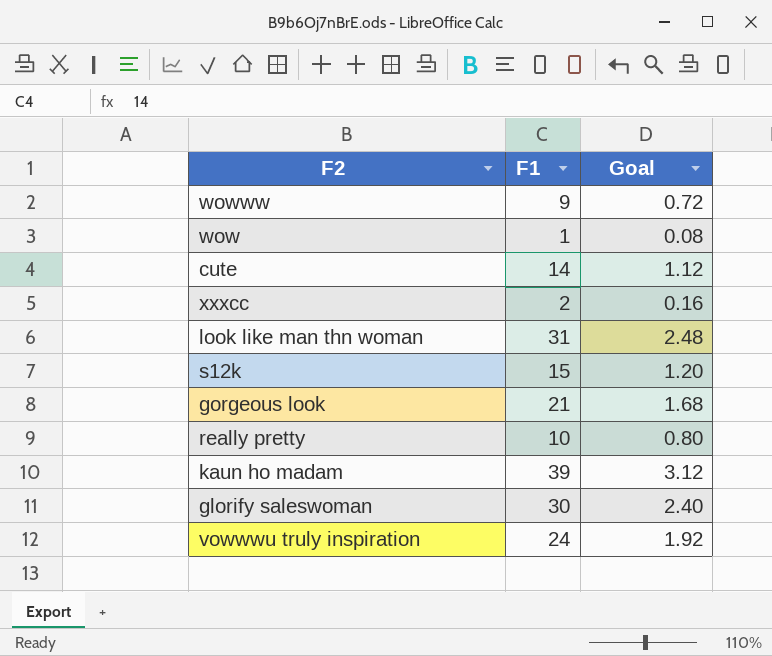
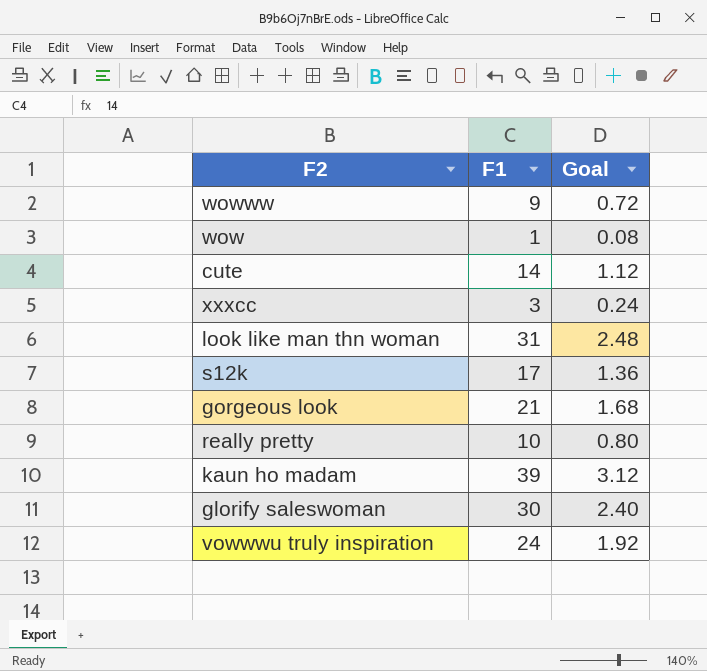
xxxcc | F1: 2 -> 3
xxxcc | Goal: 0.16 -> 0.24
s12k | F1: 15 -> 17
s12k | Goal: 1.20 -> 1.36

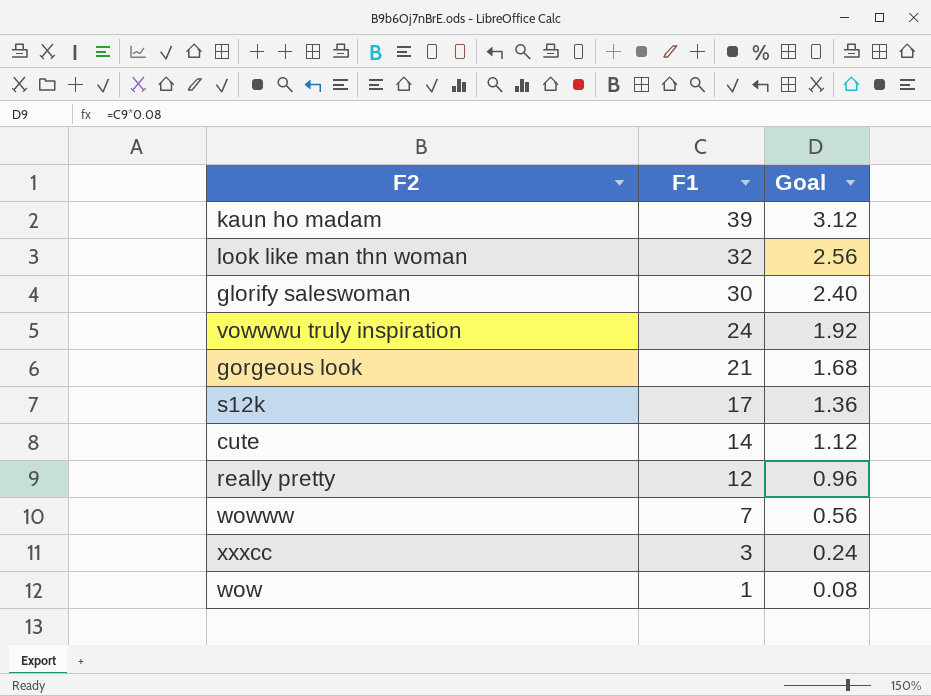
row order: none -> F1 descending
look like man thn woman | F1: 31 -> 32
look like man thn woman | Goal: 2.48 -> 2.56
really pretty | F1: 10 -> 12
really pretty | Goal: 0.80 -> 0.96
wowww | F1: 9 -> 7
wowww | Goal: 0.72 -> 0.56

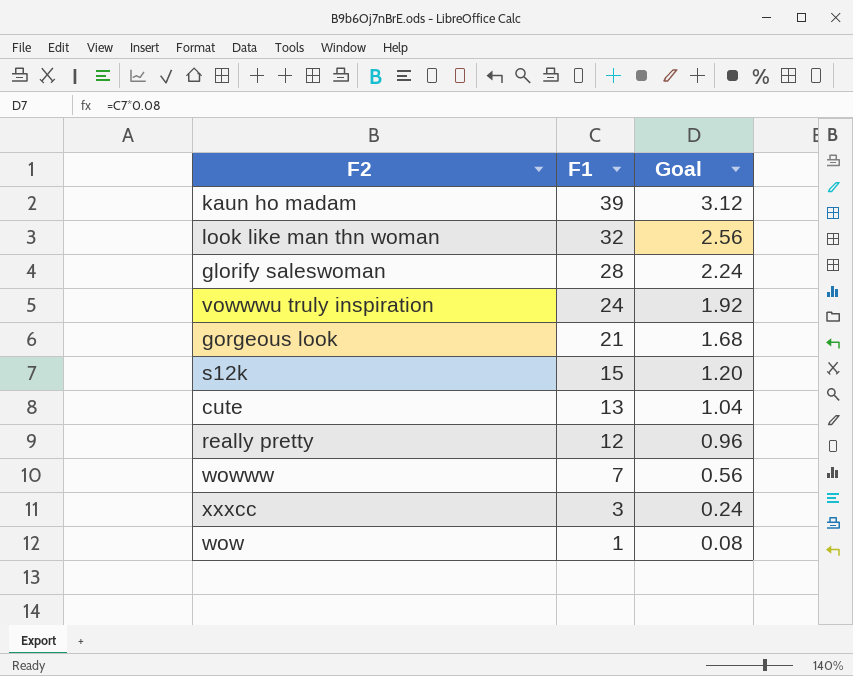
glorify saleswoman | F1: 30 -> 28
glorify saleswoman | Goal: 2.40 -> 2.24
s12k | F1: 17 -> 15
s12k | Goal: 1.36 -> 1.20
cute | F1: 14 -> 13
cute | Goal: 1.12 -> 1.04

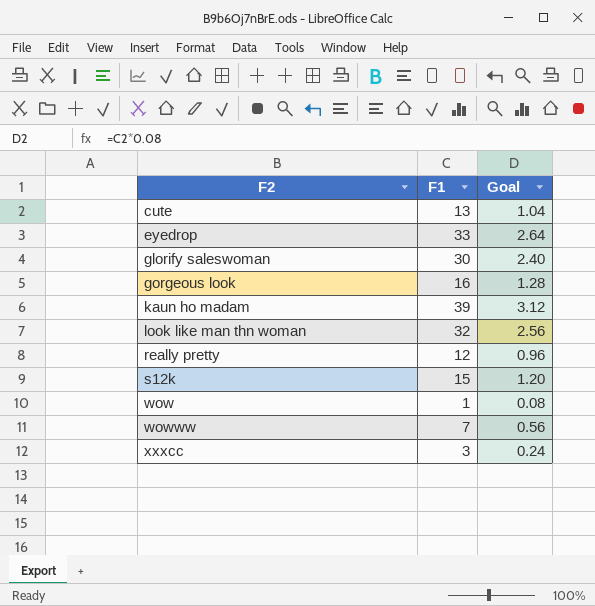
row order: F1 descending -> F2 ascending
row vowwwu truly inspiration: 24 | 1.92 -> none
row eyedrop: none -> 33 | 2.64
glorify saleswoman | F1: 28 -> 30
glorify saleswoman | Goal: 2.24 -> 2.40
gorgeous look | F1: 21 -> 16
gorgeous look | Goal: 1.68 -> 1.28

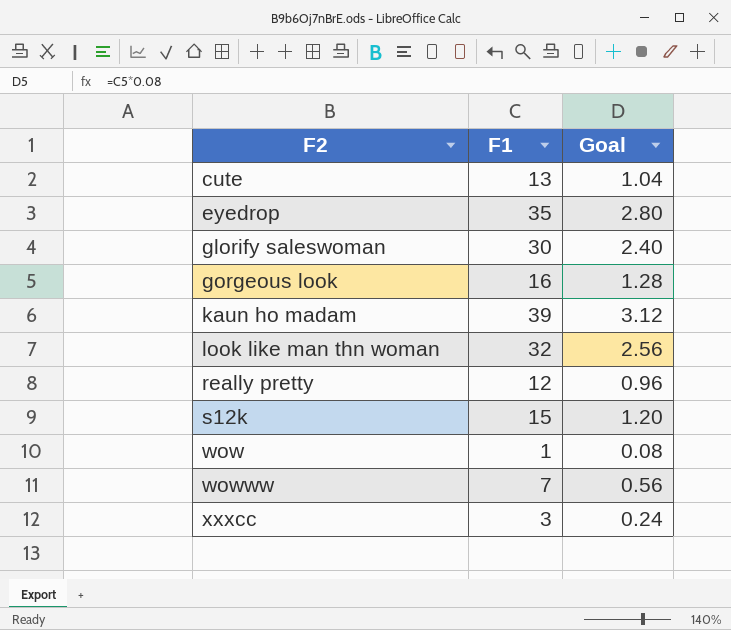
eyedrop | F1: 33 -> 35
eyedrop | Goal: 2.64 -> 2.80

